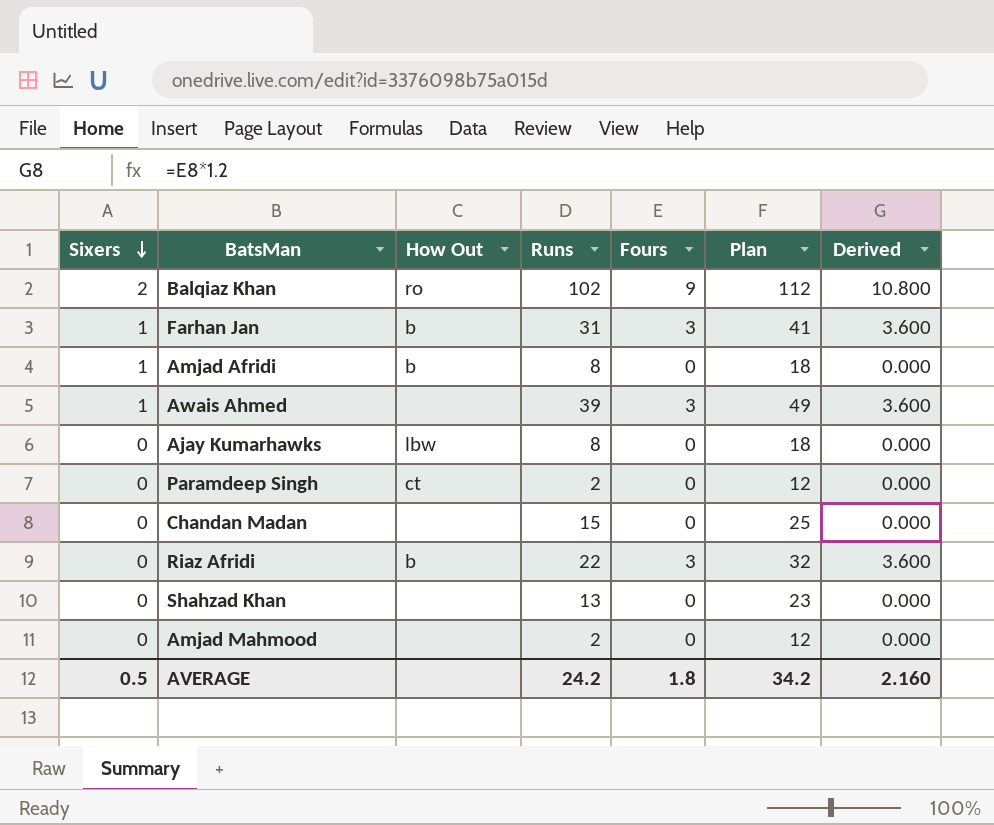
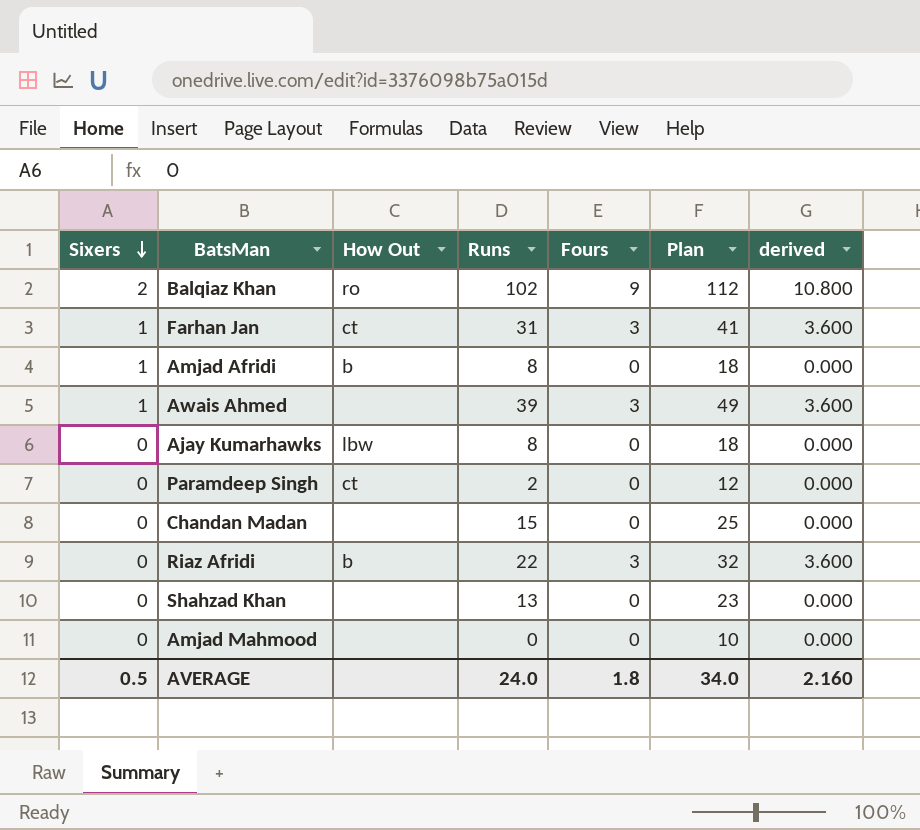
column name: Derived -> derived
Farhan Jan | How Out: b -> ct
Amjad Mahmood | Runs: 2 -> 0
Amjad Mahmood | Plan: 12 -> 10
AVERAGE | Runs: 24.2 -> 24.0
AVERAGE | Plan: 34.2 -> 34.0

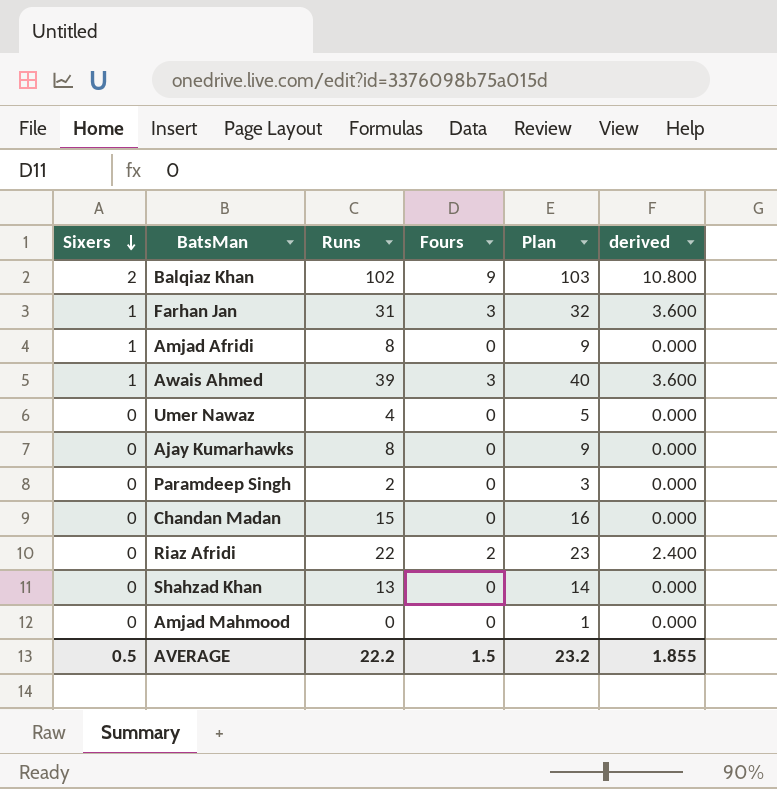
column How Out | position: 3 -> none
column Plan | formula: [Runs] + 10 -> [Runs] + 1
row Umer Nawaz: none -> 0 | 4 | 0 | 5 | 0.000
Riaz Afridi | Fours: 3 -> 2
Riaz Afridi | derived: 3.600 -> 2.400
AVERAGE | Runs: 24.0 -> 22.2
AVERAGE | Fours: 1.8 -> 1.5
AVERAGE | Plan: 34.0 -> 23.2
AVERAGE | derived: 2.160 -> 1.855

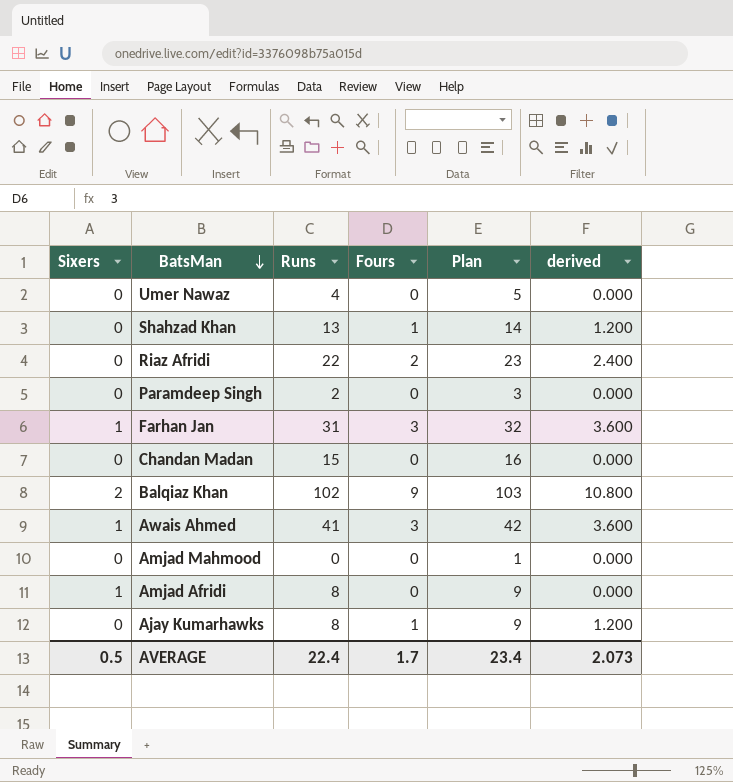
row order: Sixers descending -> BatsMan descending
Shahzad Khan | Fours: 0 -> 1
Shahzad Khan | derived: 0.000 -> 1.200
Awais Ahmed | Runs: 39 -> 41
Awais Ahmed | Plan: 40 -> 42
Ajay Kumarhawks | Fours: 0 -> 1
Ajay Kumarhawks | derived: 0.000 -> 1.200
AVERAGE | Runs: 22.2 -> 22.4
AVERAGE | Fours: 1.5 -> 1.7
AVERAGE | Plan: 23.2 -> 23.4
AVERAGE | derived: 1.855 -> 2.073

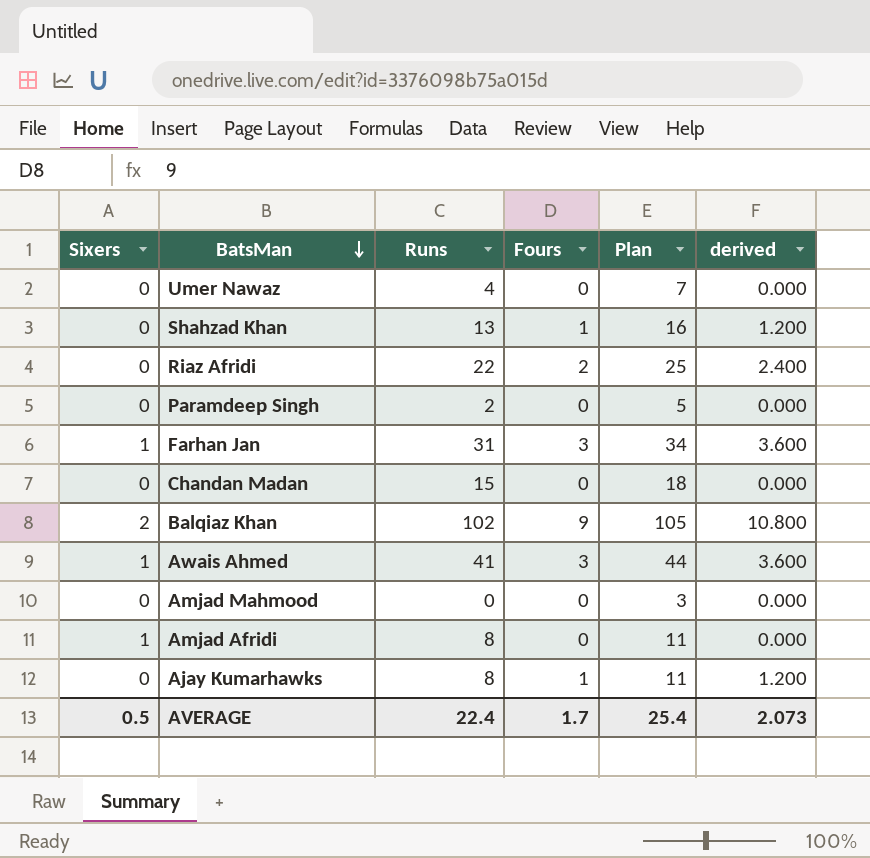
column Plan | formula: [Runs] + 1 -> [Runs] + 3
AVERAGE | Plan: 23.4 -> 25.4

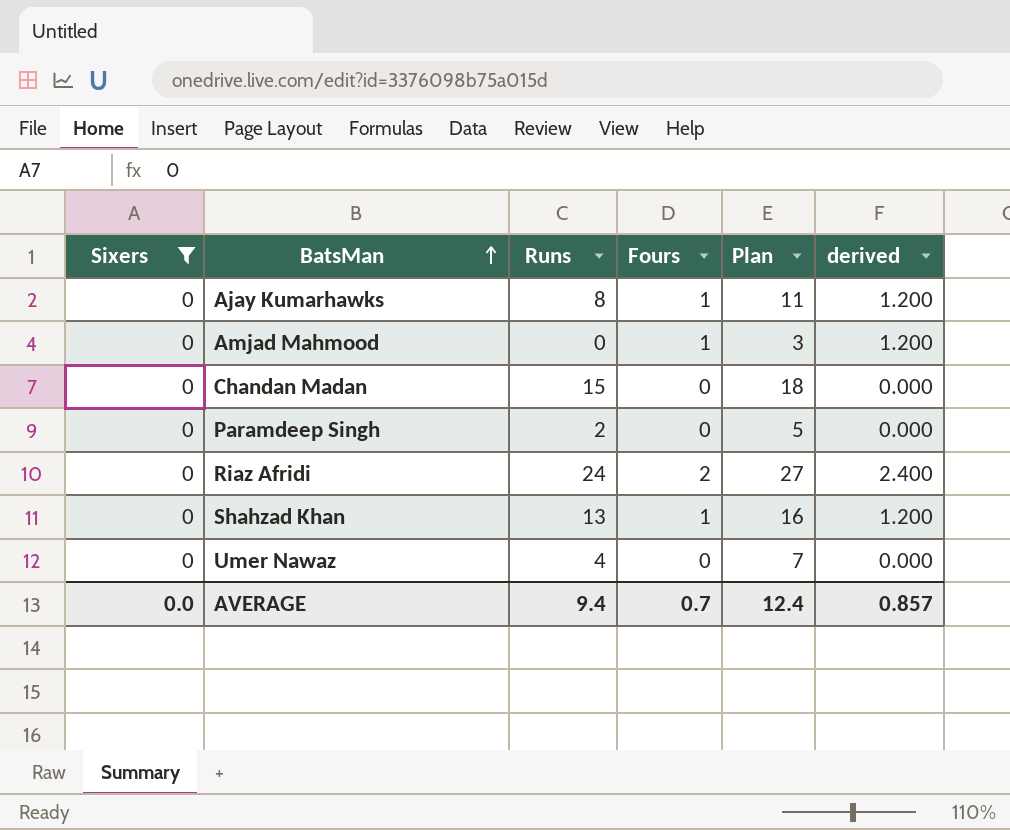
filter: none -> Sixers = 0
row order: BatsMan descending -> BatsMan ascending
Amjad Mahmood | Fours: 0 -> 1
Amjad Mahmood | derived: 0.000 -> 1.200
Riaz Afridi | Runs: 22 -> 24
Riaz Afridi | Plan: 25 -> 27
AVERAGE | Sixers: 0.5 -> 0.0
AVERAGE | Runs: 22.4 -> 9.4
AVERAGE | Fours: 1.7 -> 0.7
AVERAGE | Plan: 25.4 -> 12.4
AVERAGE | derived: 2.073 -> 0.857

